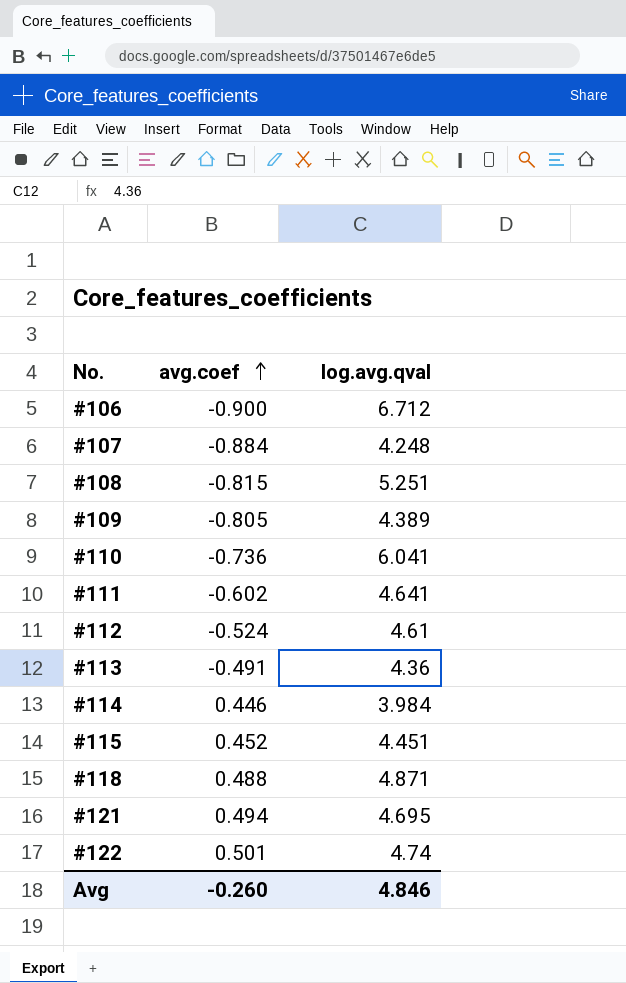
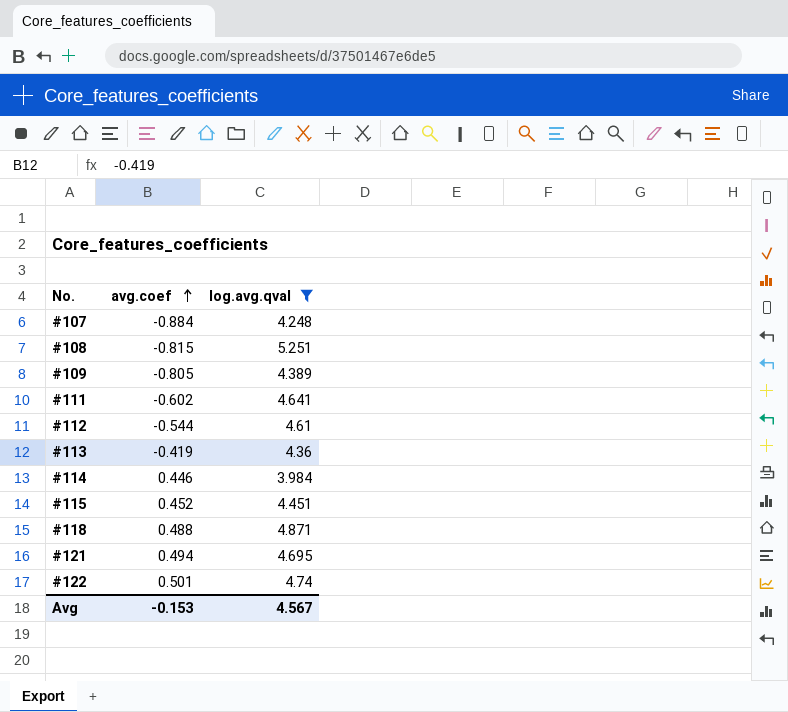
filter: none -> log.avg.qval <= 5.251
#112 | avg.coef: -0.524 -> -0.544
#113 | avg.coef: -0.491 -> -0.419
Avg | avg.coef: -0.260 -> -0.153
Avg | log.avg.qval: 4.846 -> 4.567

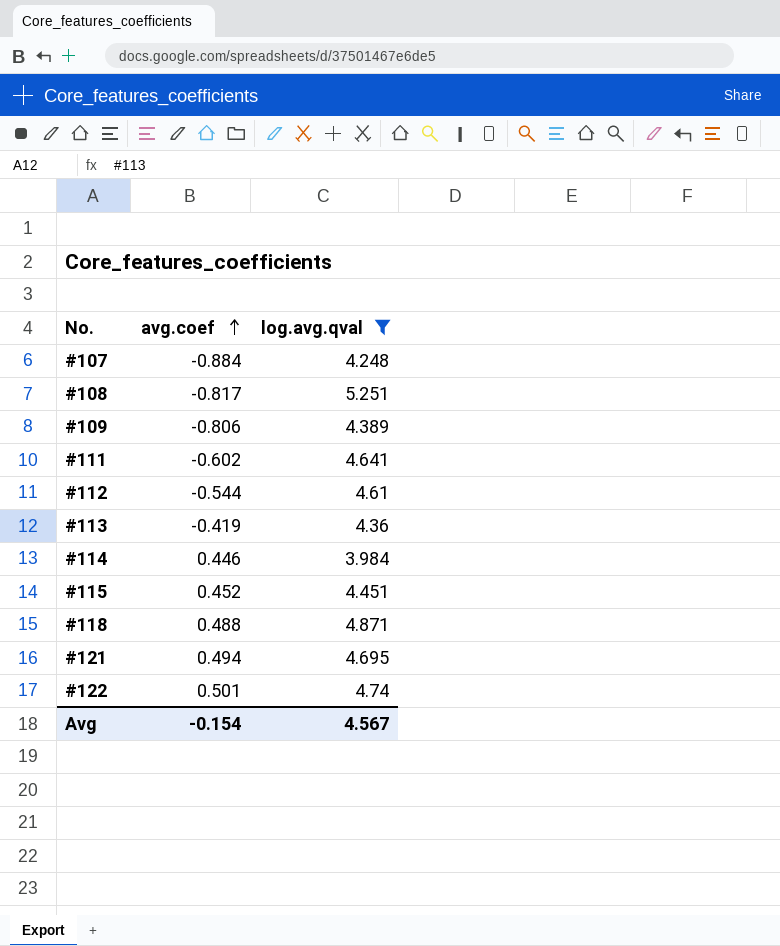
#108 | avg.coef: -0.815 -> -0.817
#109 | avg.coef: -0.805 -> -0.806
Avg | avg.coef: -0.153 -> -0.154

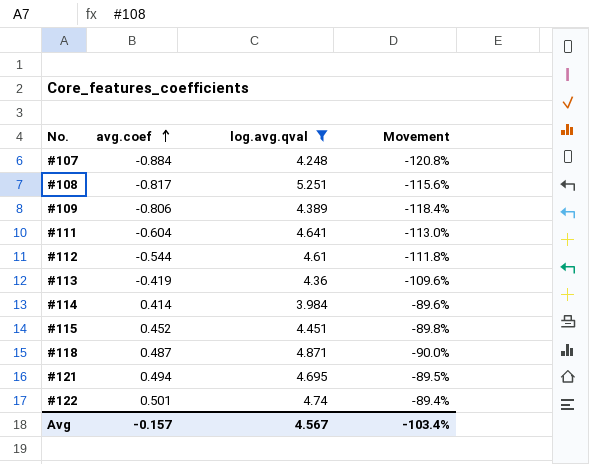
column Movement | formula: none -> ([avg.coef] - [log.avg.qval]) / [log.avg.qval]
#111 | avg.coef: -0.602 -> -0.604
#114 | avg.coef: 0.446 -> 0.414
#118 | avg.coef: 0.488 -> 0.487
Avg | avg.coef: -0.154 -> -0.157

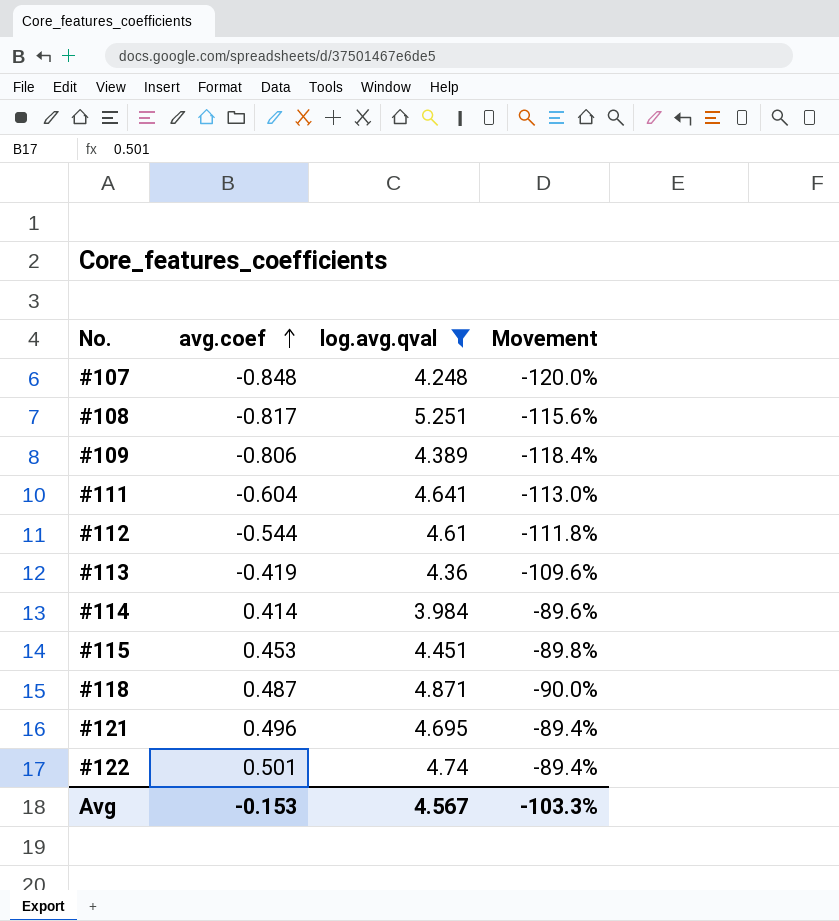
#107 | avg.coef: -0.884 -> -0.848
#107 | Movement: -120.8% -> -120.0%
#115 | avg.coef: 0.452 -> 0.453
#121 | avg.coef: 0.494 -> 0.496
#121 | Movement: -89.5% -> -89.4%
Avg | avg.coef: -0.157 -> -0.153
Avg | Movement: -103.4% -> -103.3%

